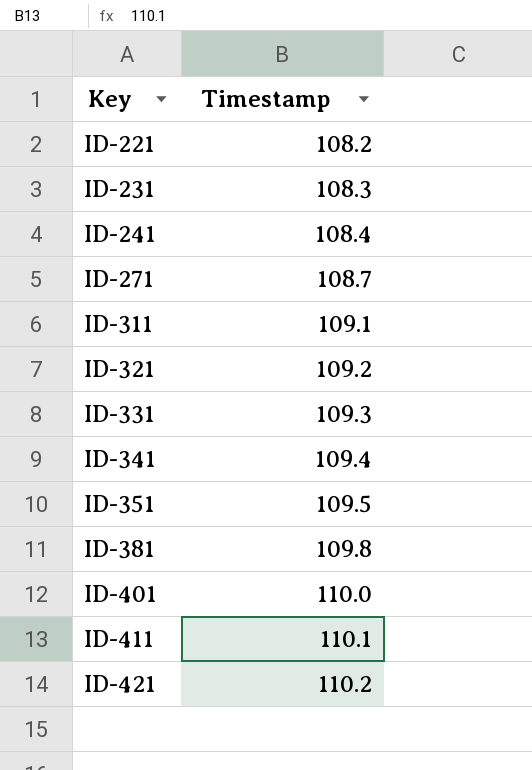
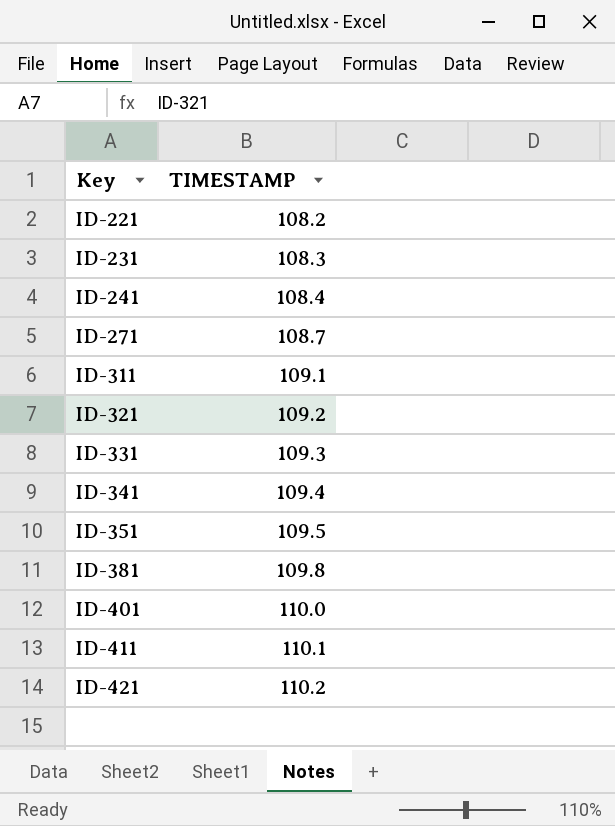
column name: Timestamp -> TIMESTAMP

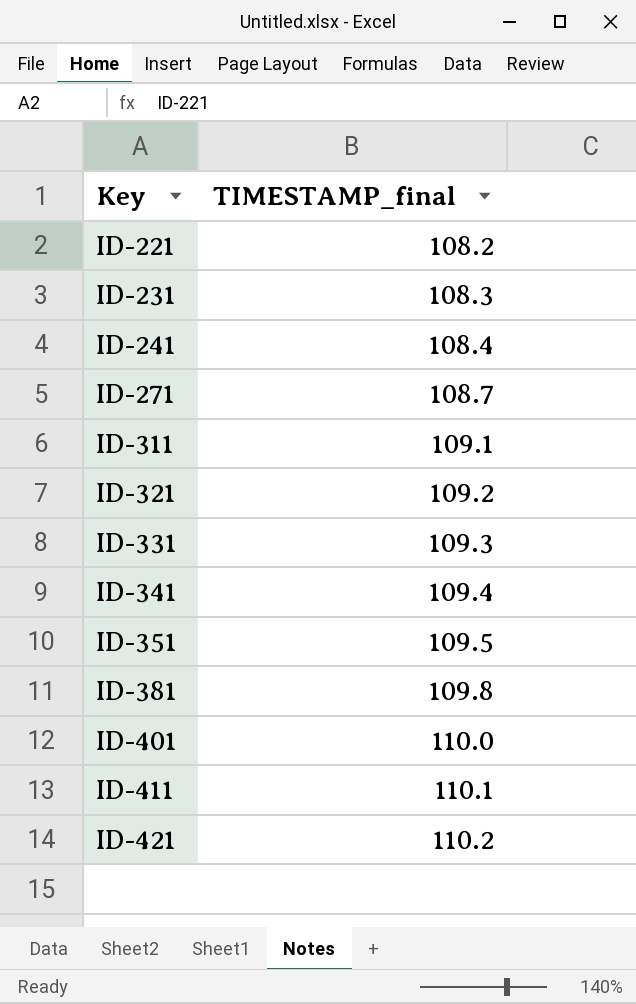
column name: TIMESTAMP -> TIMESTAMP_final

